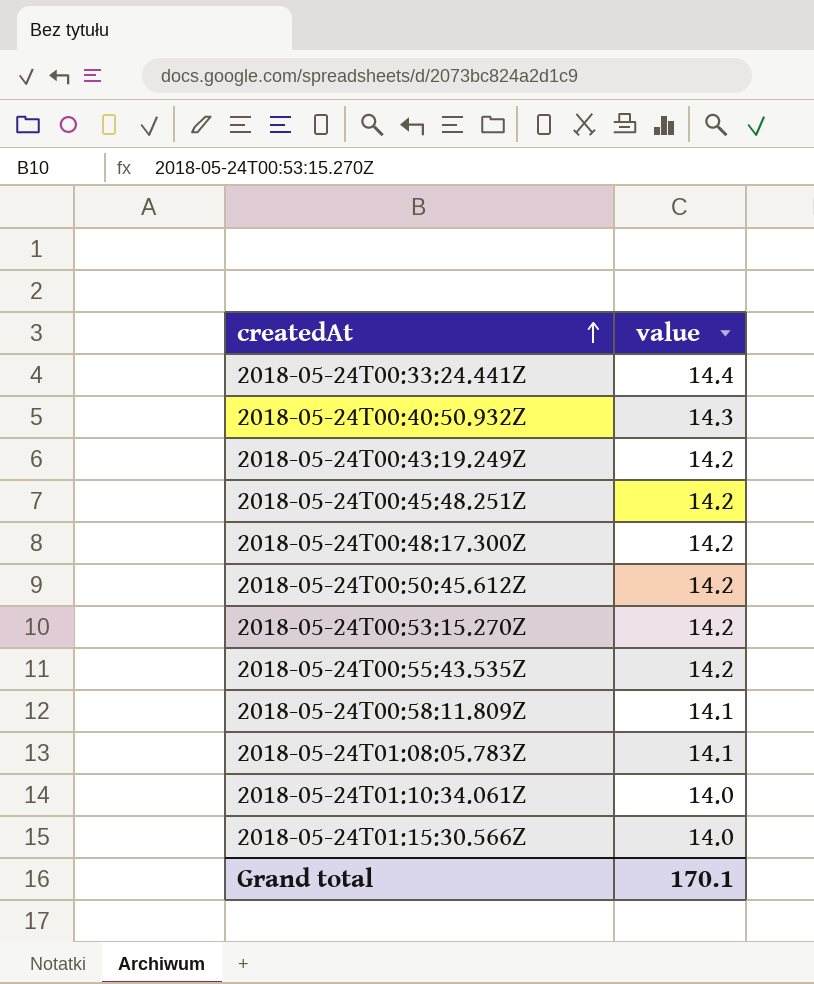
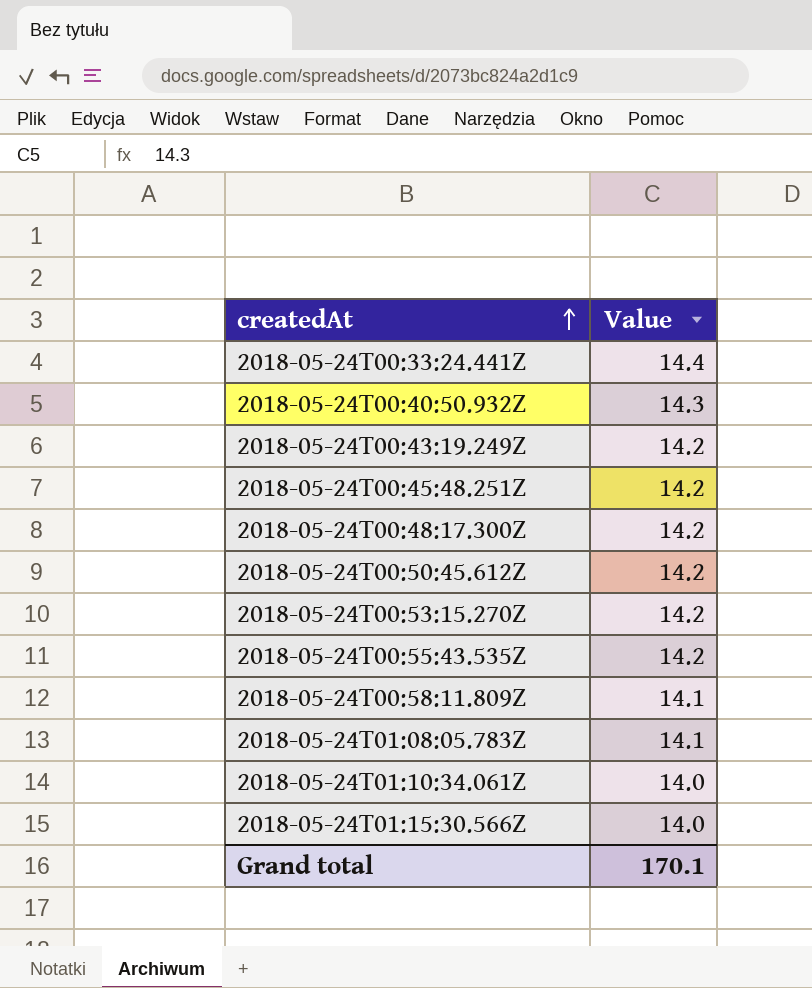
column name: value -> Value

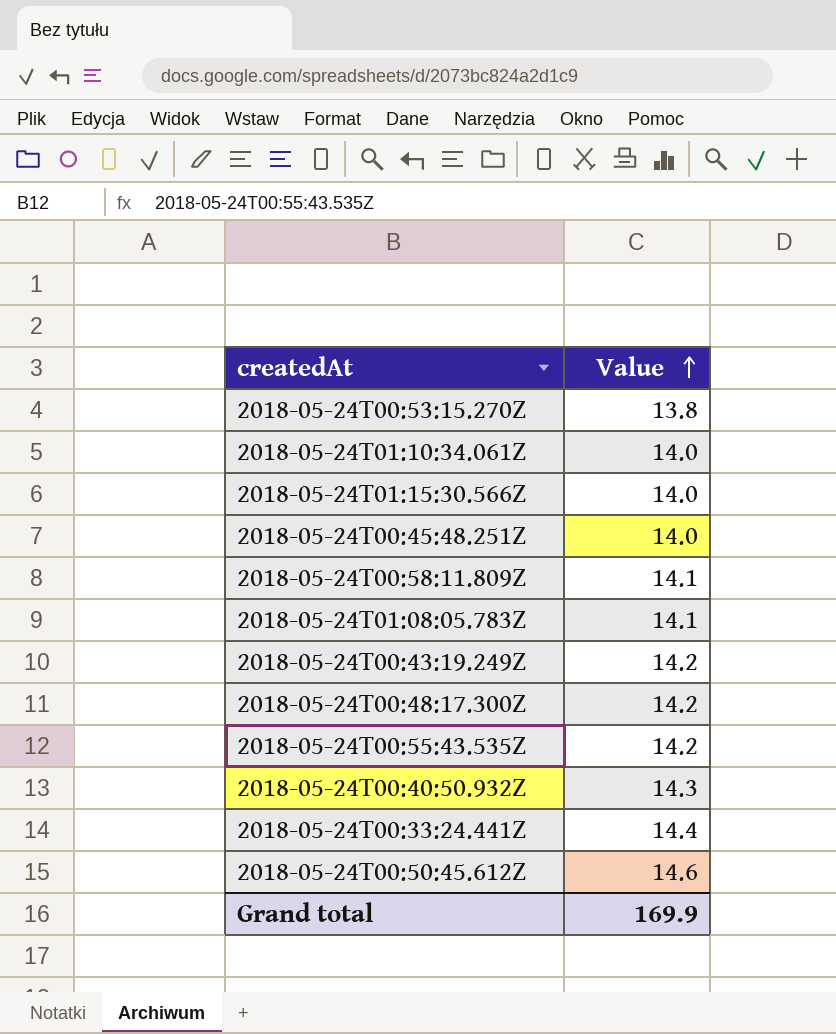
row order: createdAt ascending -> Value ascending
2018-05-24T00:53:15.270Z | Value: 14.2 -> 13.8
2018-05-24T00:45:48.251Z | Value: 14.2 -> 14.0
2018-05-24T00:50:45.612Z | Value: 14.2 -> 14.6
Grand total | Value: 170.1 -> 169.9

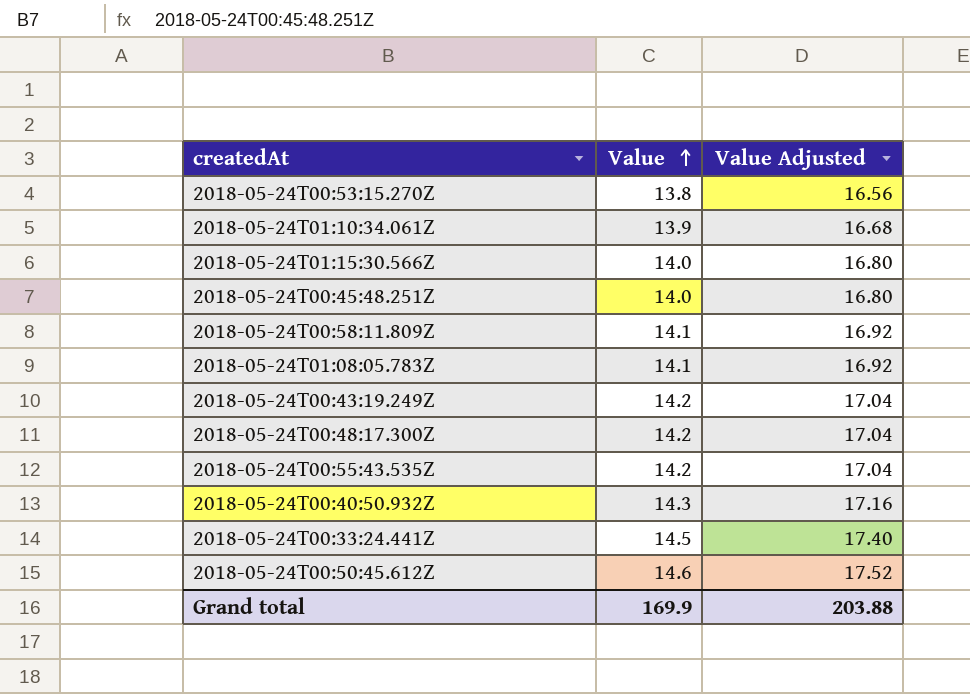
column Value Adjusted | formula: none -> [Value] * 1.2
2018-05-24T01:10:34.061Z | Value: 14.0 -> 13.9
2018-05-24T00:33:24.441Z | Value: 14.4 -> 14.5

